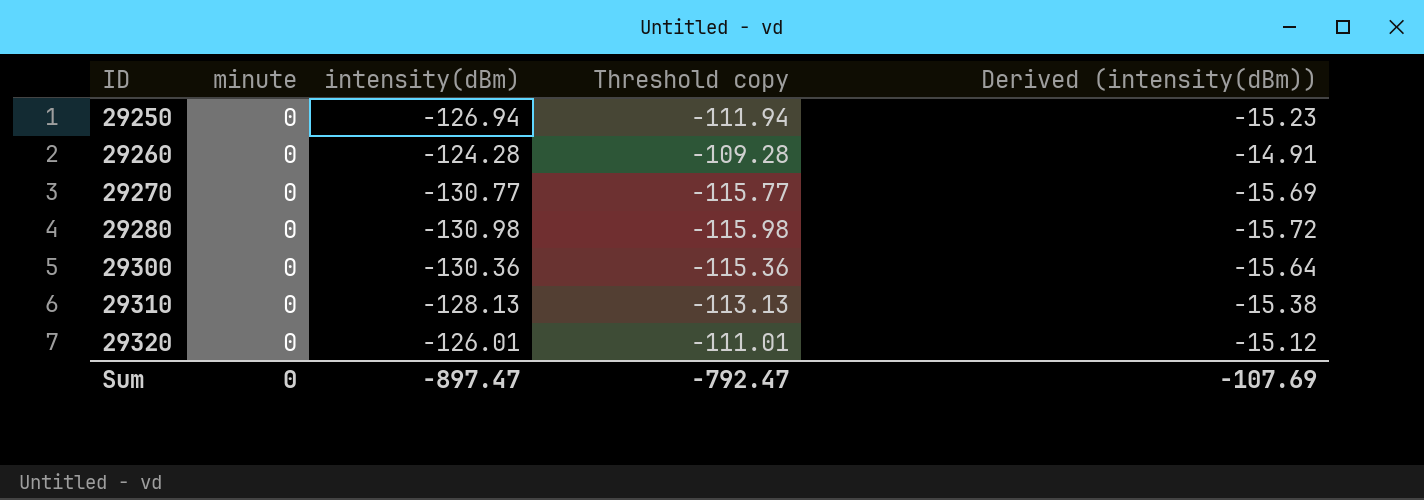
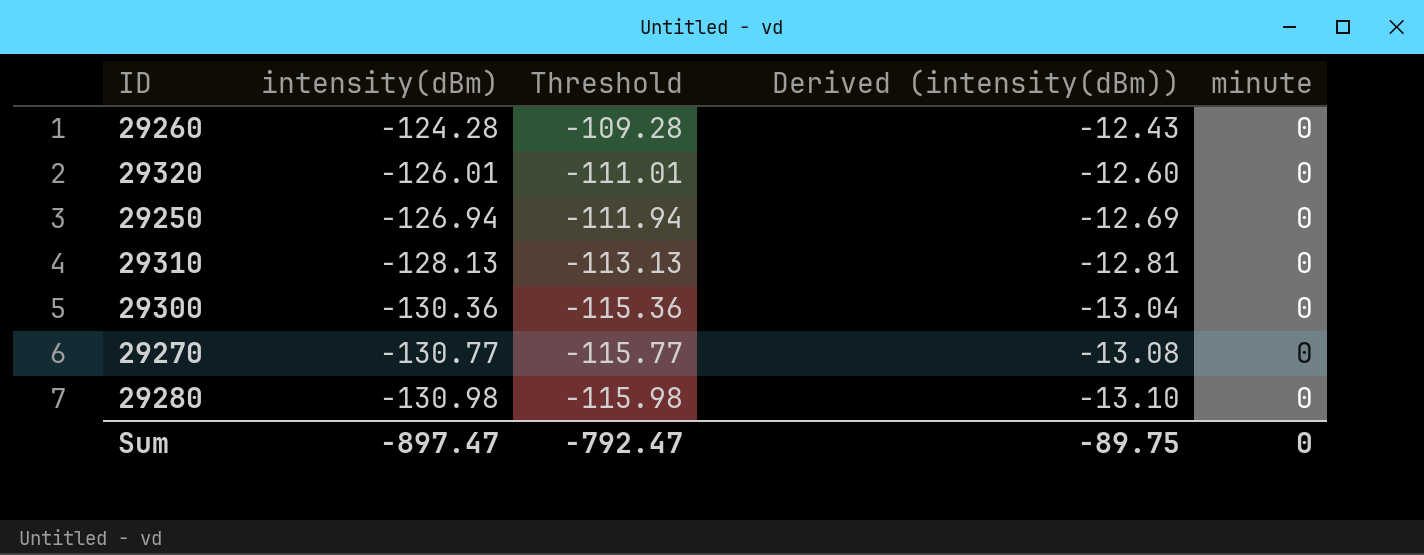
row order: ID ascending -> intensity(dBm) descending
column name: Threshold copy -> Threshold
column Derived (intensity(dBm)) | formula: [intensity(dBm)] * 0.12 -> [intensity(dBm)] * 0.1
column minute | position: 2 -> 5
Sum | Derived (intensity(dBm)): -107.69 -> -89.75

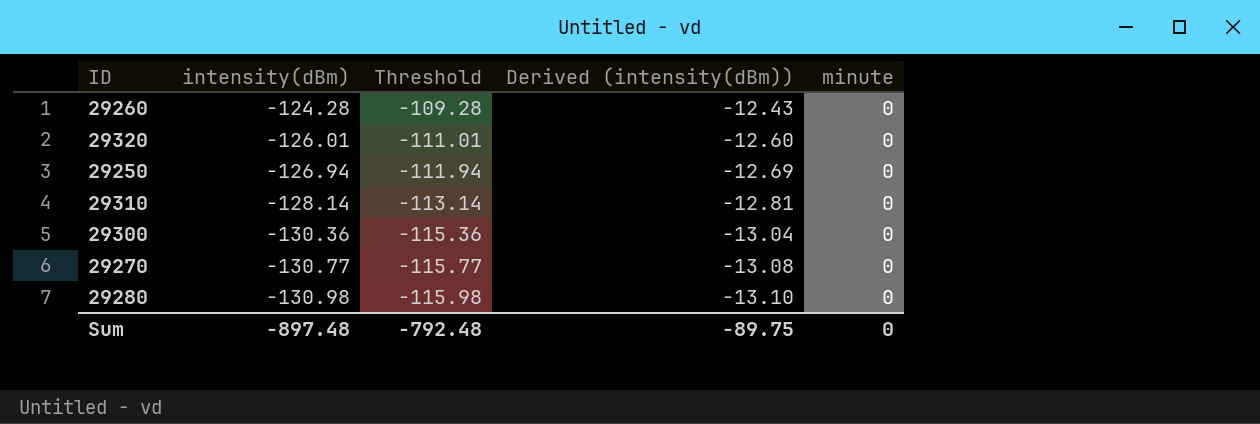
29310 | intensity(dBm): -128.13 -> -128.14
29310 | Threshold: -113.13 -> -113.14
Sum | intensity(dBm): -897.47 -> -897.48
Sum | Threshold: -792.47 -> -792.48

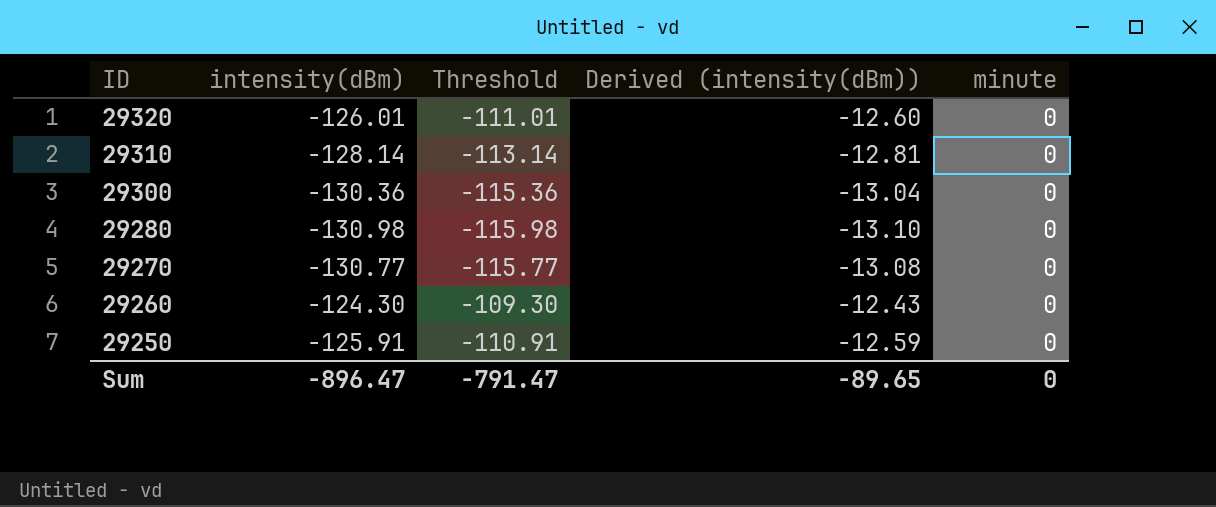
row order: intensity(dBm) descending -> ID descending
29260 | intensity(dBm): -124.28 -> -124.30
29260 | Threshold: -109.28 -> -109.30
29250 | intensity(dBm): -126.94 -> -125.91
29250 | Threshold: -111.94 -> -110.91
29250 | Derived (intensity(dBm)): -12.69 -> -12.59
Sum | intensity(dBm): -897.48 -> -896.47
Sum | Threshold: -792.48 -> -791.47
Sum | Derived (intensity(dBm)): -89.75 -> -89.65

